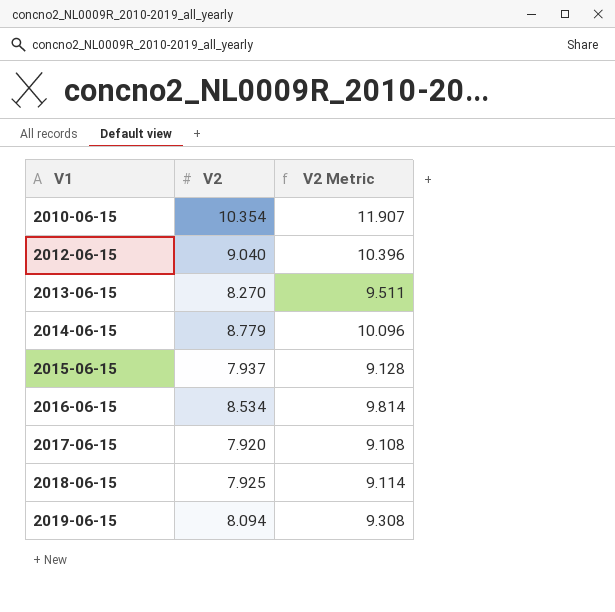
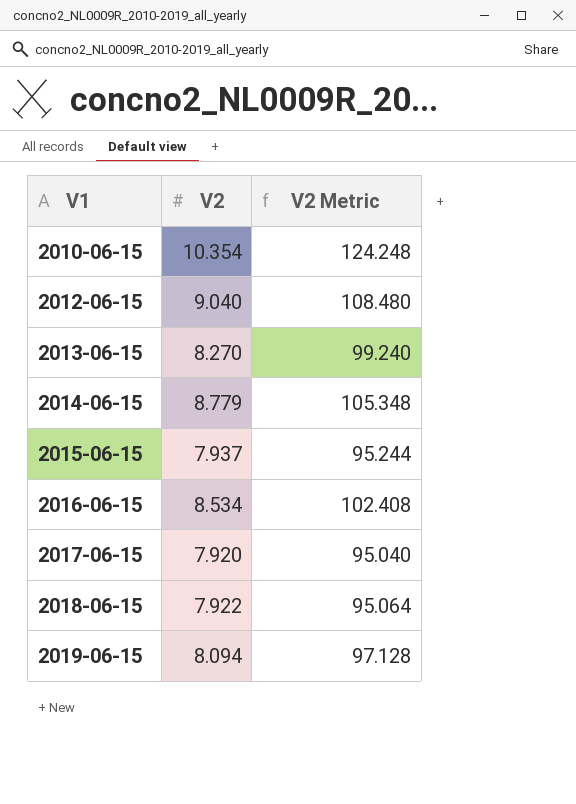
column V2 Metric | formula: [V2] * 1.15 -> [V2] * 12
2018-06-15 | V2: 7.925 -> 7.922

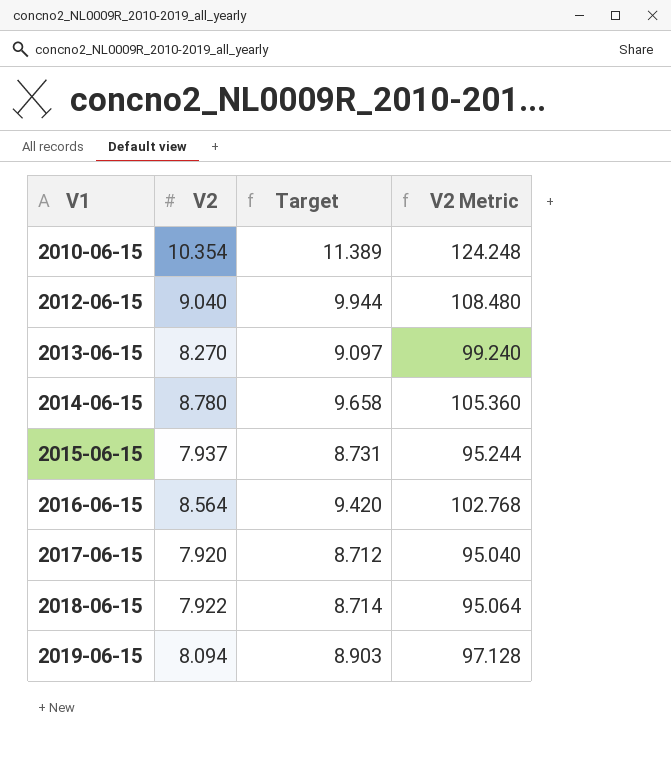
column Target | formula: none -> [V2] * 1.1
2014-06-15 | V2: 8.779 -> 8.780
2014-06-15 | V2 Metric: 105.348 -> 105.360
2016-06-15 | V2: 8.534 -> 8.564
2016-06-15 | V2 Metric: 102.408 -> 102.768

